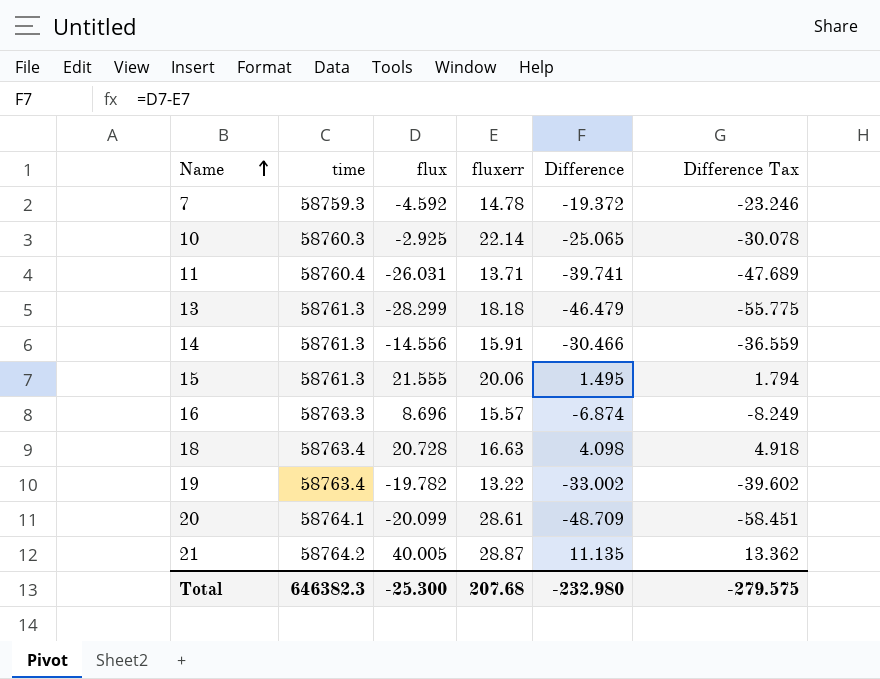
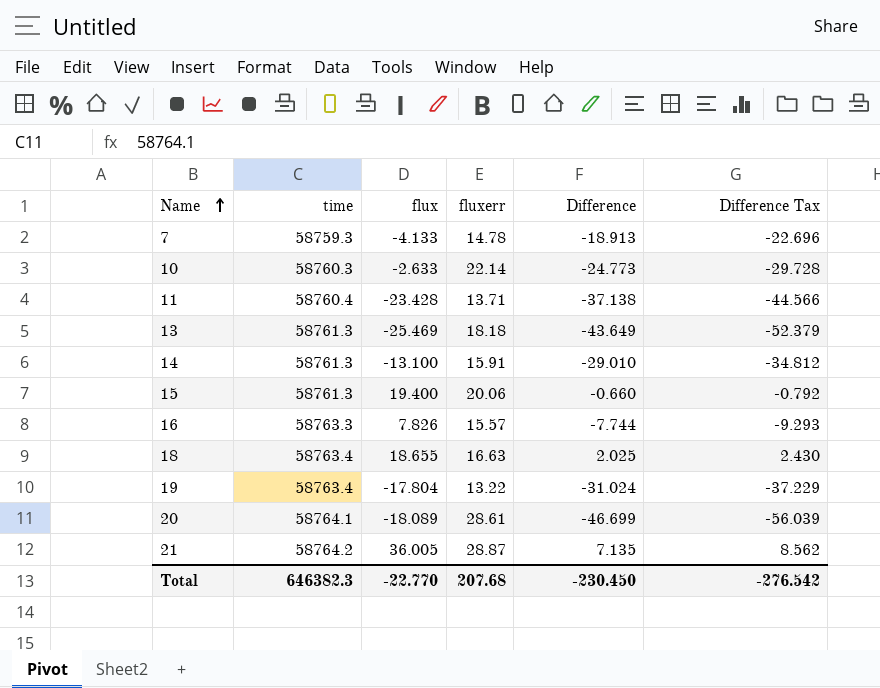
7 | flux: -4.592 -> -4.133
7 | Difference: -19.372 -> -18.913
7 | Difference Tax: -23.246 -> -22.696
10 | flux: -2.925 -> -2.633
10 | Difference: -25.065 -> -24.773
10 | Difference Tax: -30.078 -> -29.728
11 | flux: -26.031 -> -23.428
11 | Difference: -39.741 -> -37.138
11 | Difference Tax: -47.689 -> -44.566
13 | flux: -28.299 -> -25.469
13 | Difference: -46.479 -> -43.649
13 | Difference Tax: -55.775 -> -52.379
14 | flux: -14.556 -> -13.100
14 | Difference: -30.466 -> -29.010
14 | Difference Tax: -36.559 -> -34.812
15 | flux: 21.555 -> 19.400
15 | Difference: 1.495 -> -0.660
15 | Difference Tax: 1.794 -> -0.792
16 | flux: 8.696 -> 7.826
16 | Difference: -6.874 -> -7.744
16 | Difference Tax: -8.249 -> -9.293
18 | flux: 20.728 -> 18.655
18 | Difference: 4.098 -> 2.025
18 | Difference Tax: 4.918 -> 2.430
19 | flux: -19.782 -> -17.804
19 | Difference: -33.002 -> -31.024
19 | Difference Tax: -39.602 -> -37.229
20 | flux: -20.099 -> -18.089
20 | Difference: -48.709 -> -46.699
20 | Difference Tax: -58.451 -> -56.039
21 | flux: 40.005 -> 36.005
21 | Difference: 11.135 -> 7.135
21 | Difference Tax: 13.362 -> 8.562
Total | flux: -25.300 -> -22.770
Total | Difference: -232.980 -> -230.450
Total | Difference Tax: -279.575 -> -276.542

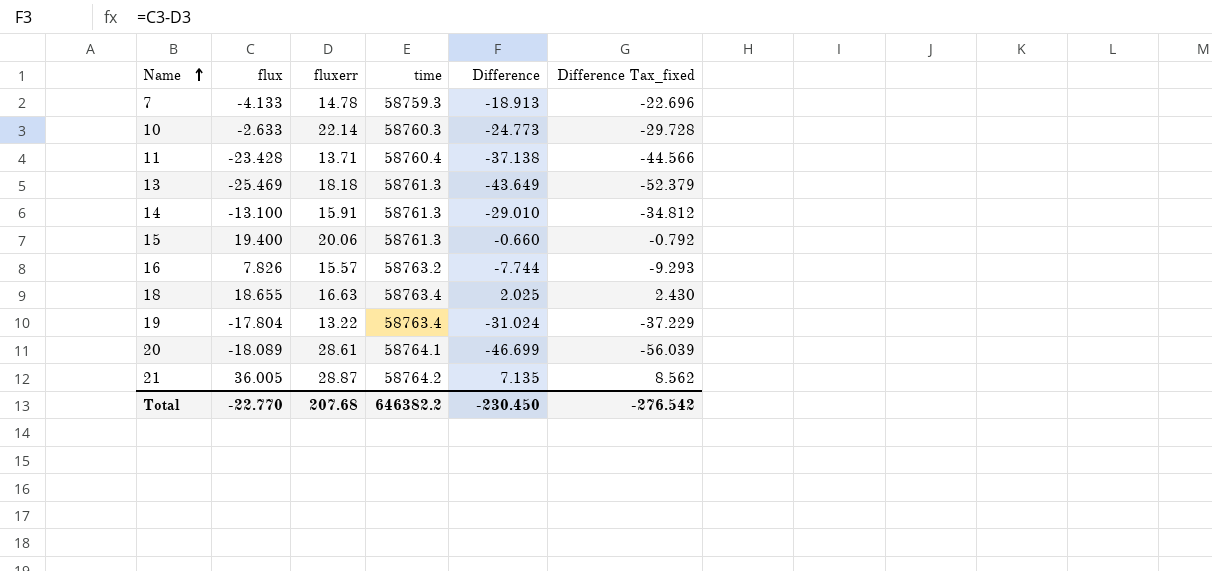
column time | position: 2 -> 4
column name: Difference Tax -> Difference Tax_fixed
16 | time: 58763.3 -> 58763.2
Total | time: 646382.3 -> 646382.2

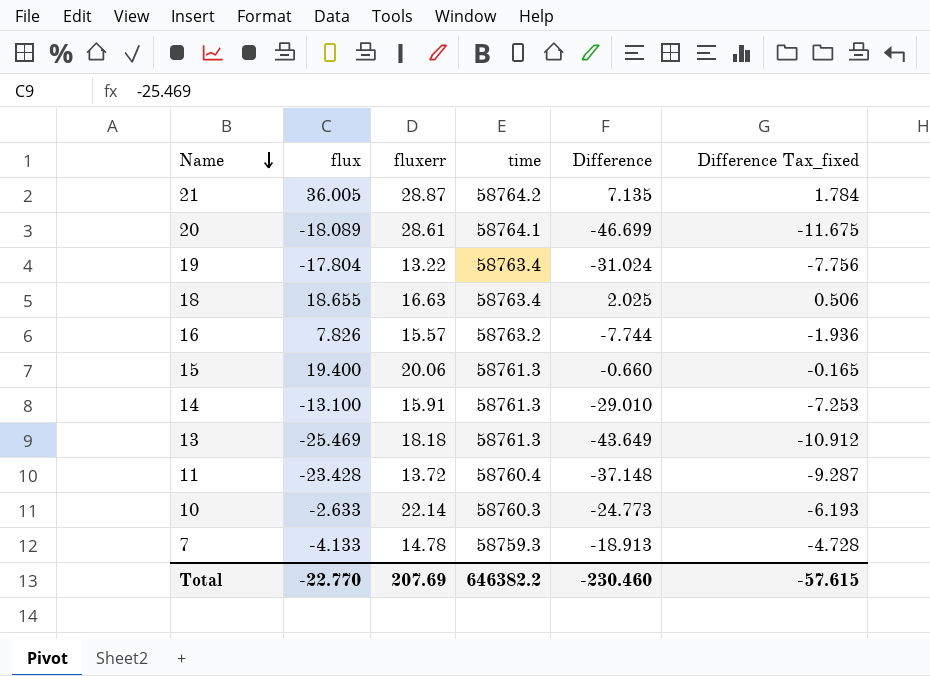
row order: Name ascending -> Name descending
column Difference Tax_fixed | formula: [Difference] * 1.2 -> [Difference] * 0.25
11 | fluxerr: 13.71 -> 13.72
11 | Difference: -37.138 -> -37.148
Total | fluxerr: 207.68 -> 207.69
Total | Difference: -230.450 -> -230.460
Total | Difference Tax_fixed: -276.542 -> -57.615

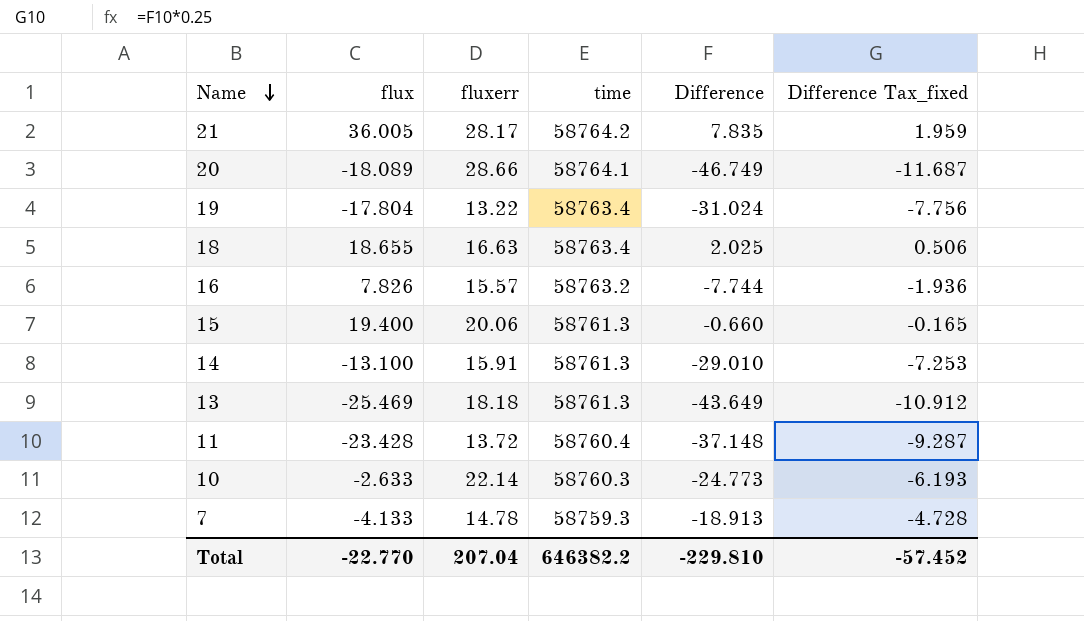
21 | fluxerr: 28.87 -> 28.17
21 | Difference: 7.135 -> 7.835
21 | Difference Tax_fixed: 1.784 -> 1.959
20 | fluxerr: 28.61 -> 28.66
20 | Difference: -46.699 -> -46.749
20 | Difference Tax_fixed: -11.675 -> -11.687
Total | fluxerr: 207.69 -> 207.04
Total | Difference: -230.460 -> -229.810
Total | Difference Tax_fixed: -57.615 -> -57.452

